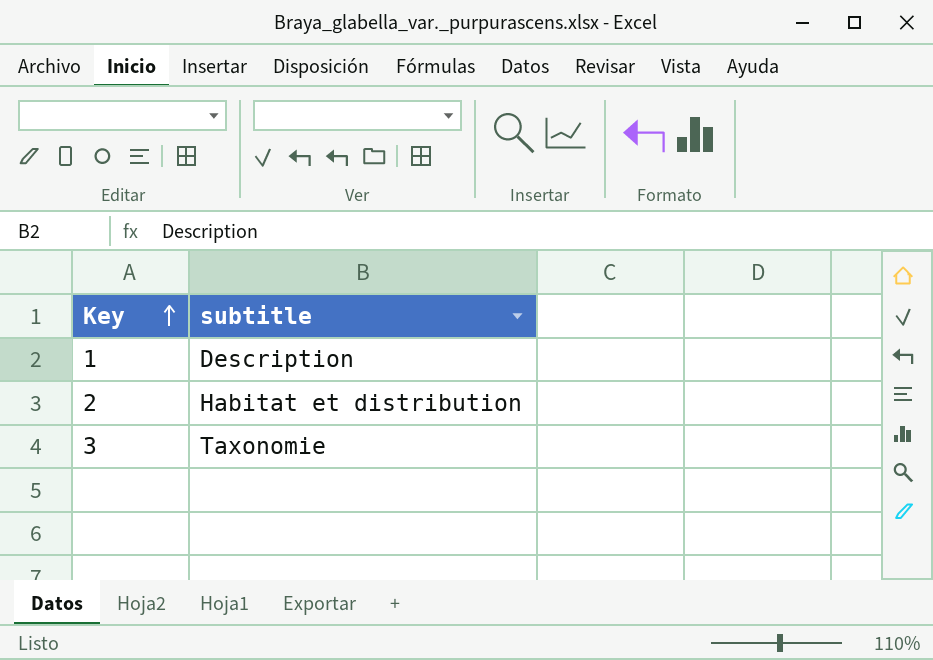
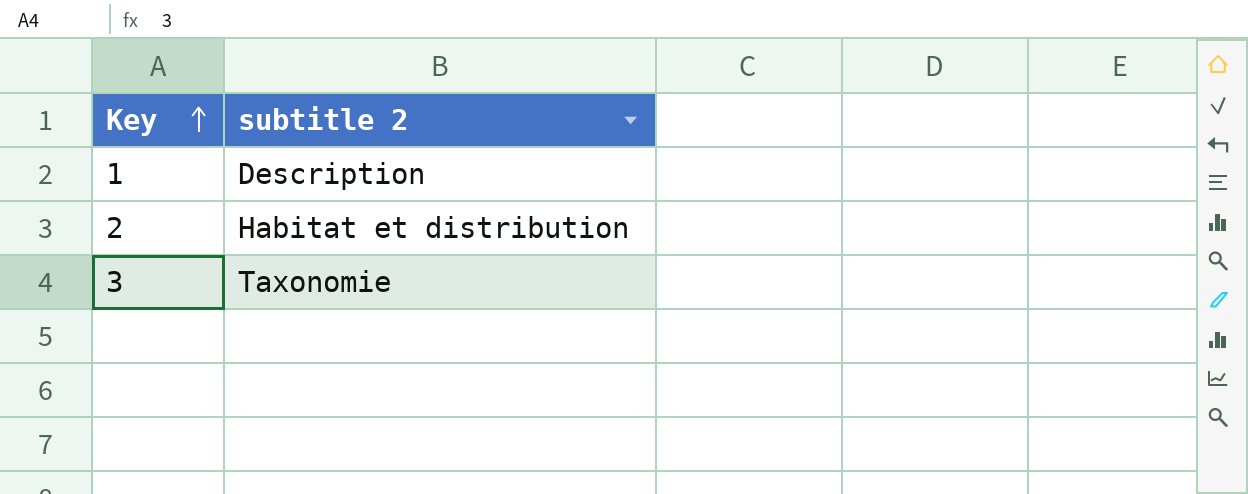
column name: subtitle -> subtitle 2

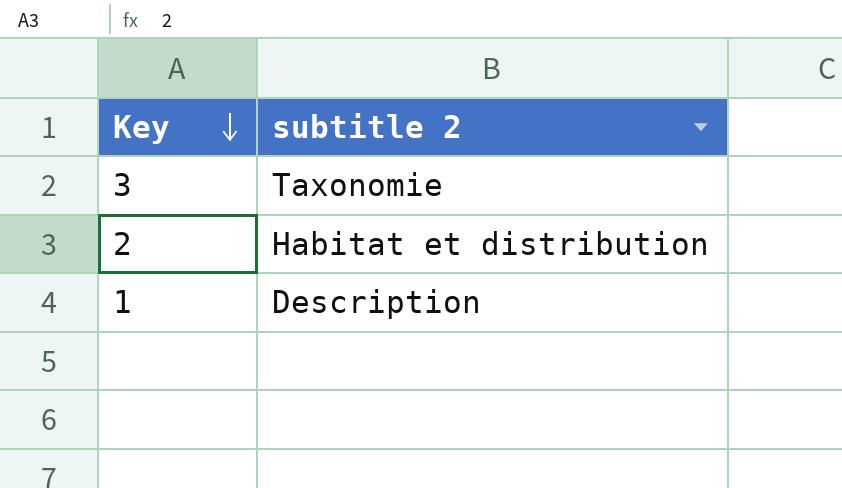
row order: Key ascending -> Key descending

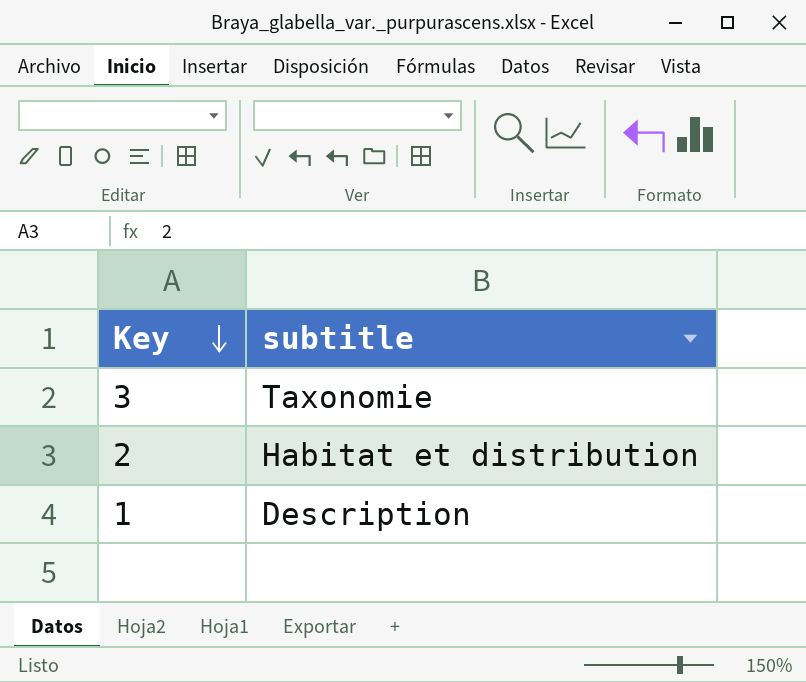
column name: subtitle 2 -> subtitle

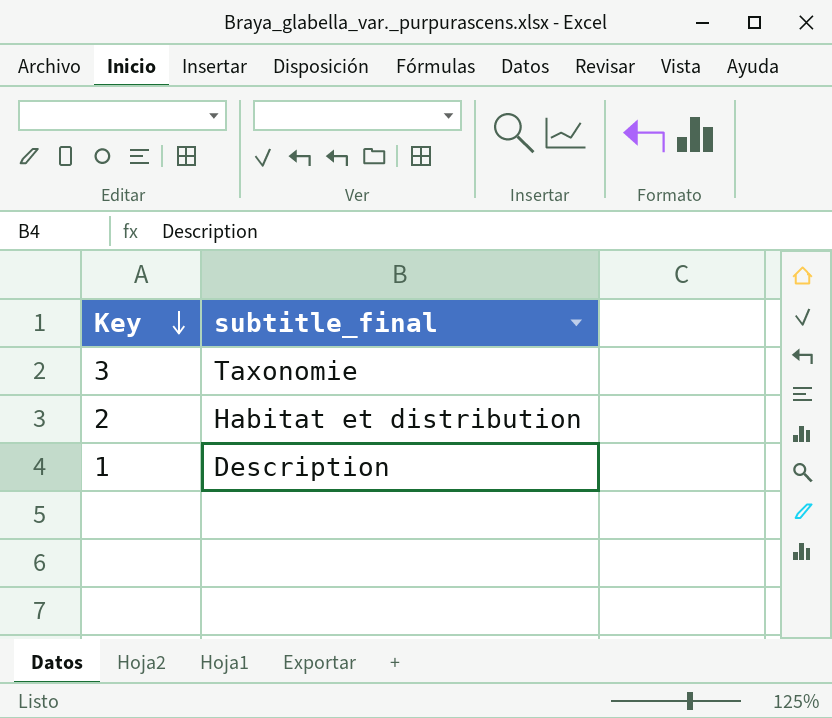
column name: subtitle -> subtitle_final

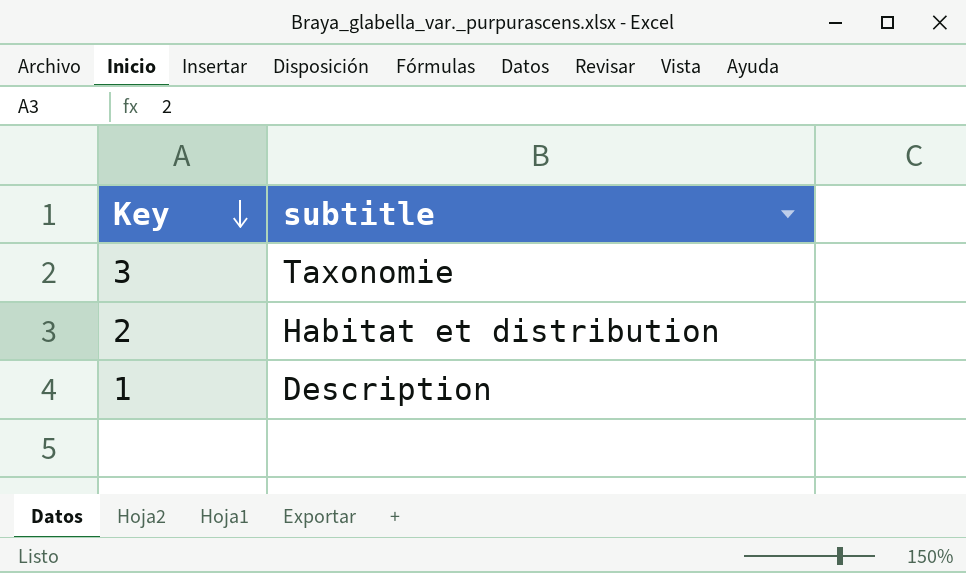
column name: subtitle_final -> subtitle

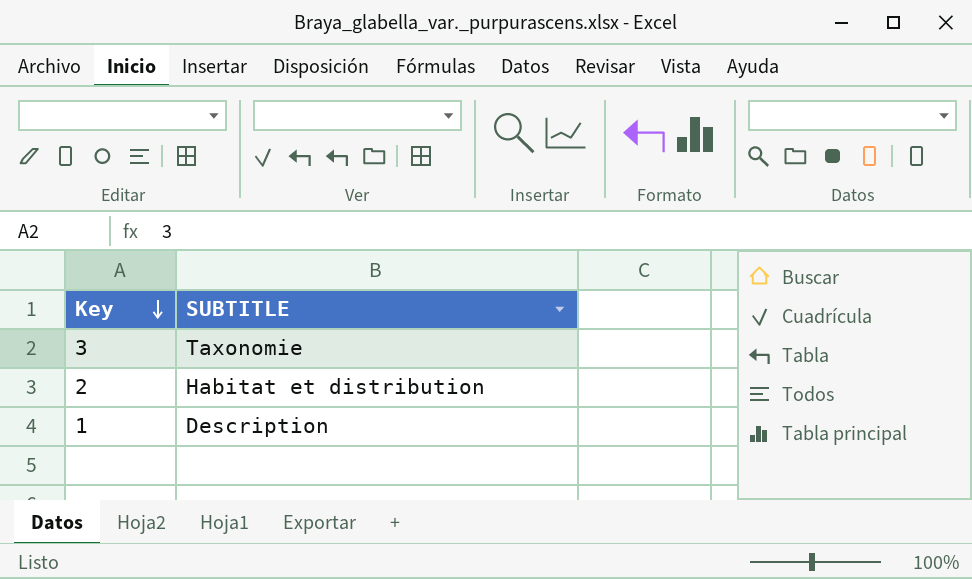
column name: subtitle -> SUBTITLE

